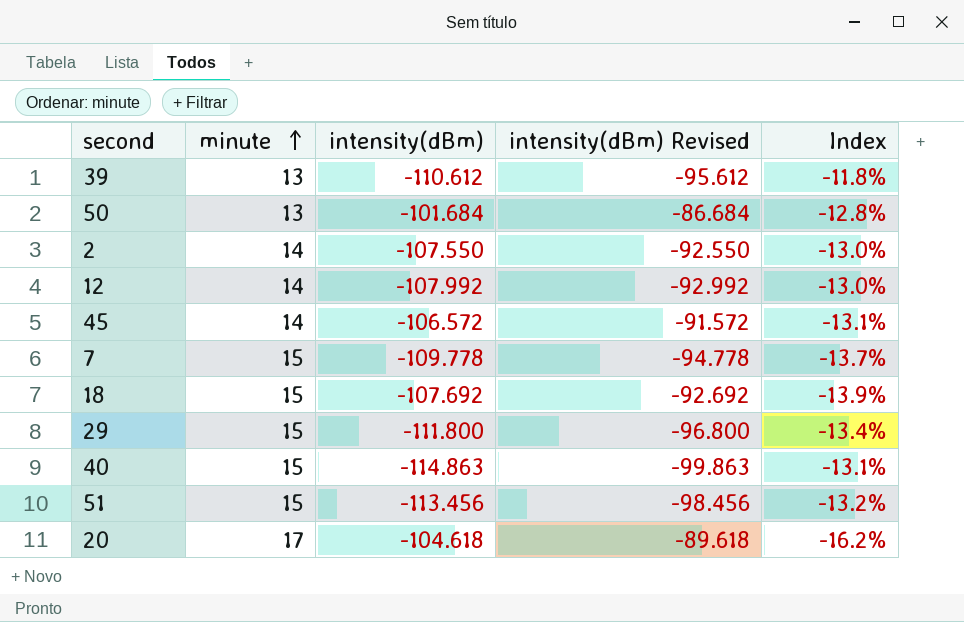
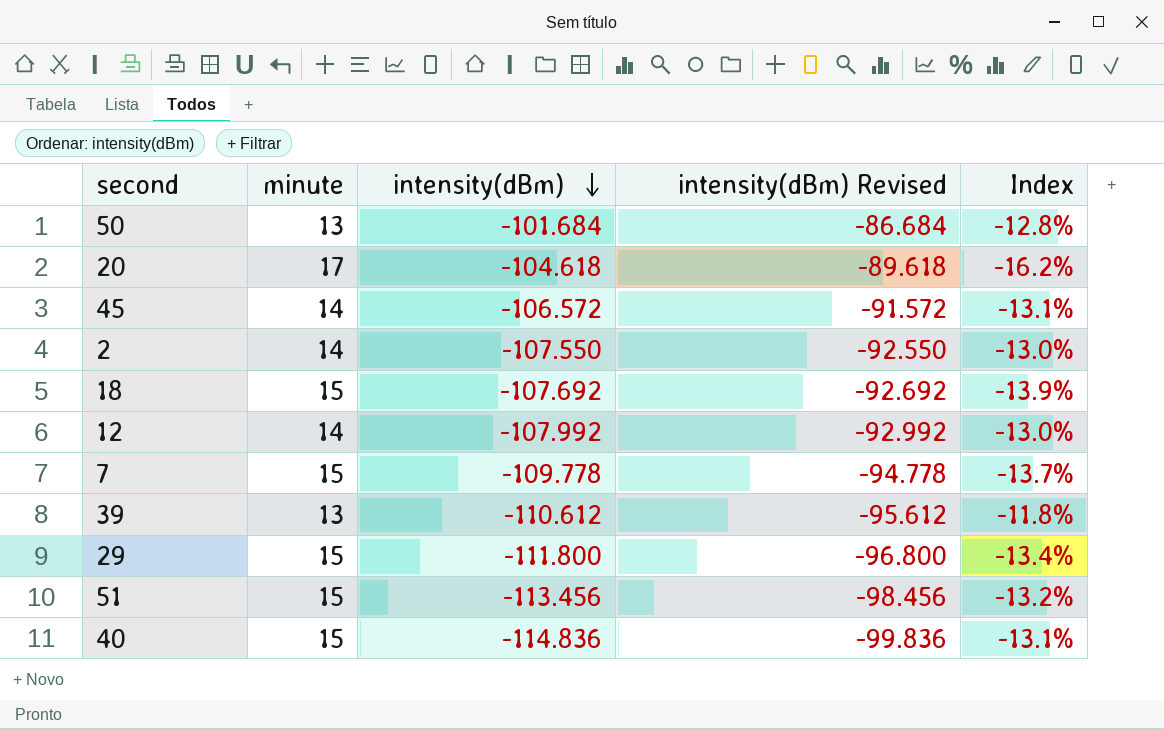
row order: minute ascending -> intensity(dBm) descending
40 | intensity(dBm): -114.863 -> -114.836
40 | intensity(dBm) Revised: -99.863 -> -99.836

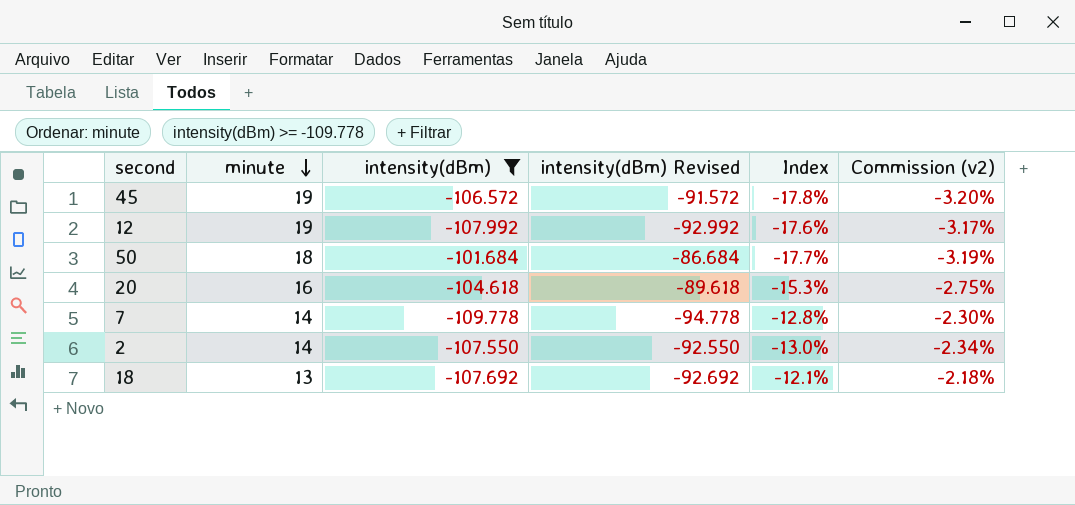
filter: none -> intensity(dBm) >= -109.778
row order: intensity(dBm) descending -> minute descending
column Commission (v2) | formula: none -> [Index] * 0.18
45 | minute: 14 -> 19
45 | Index: -13.1% -> -17.8%
12 | minute: 14 -> 19
12 | Index: -13.0% -> -17.6%
50 | minute: 13 -> 18
50 | Index: -12.8% -> -17.7%
20 | minute: 17 -> 16
20 | Index: -16.2% -> -15.3%
7 | minute: 15 -> 14
7 | Index: -13.7% -> -12.8%
18 | minute: 15 -> 13
18 | Index: -13.9% -> -12.1%

